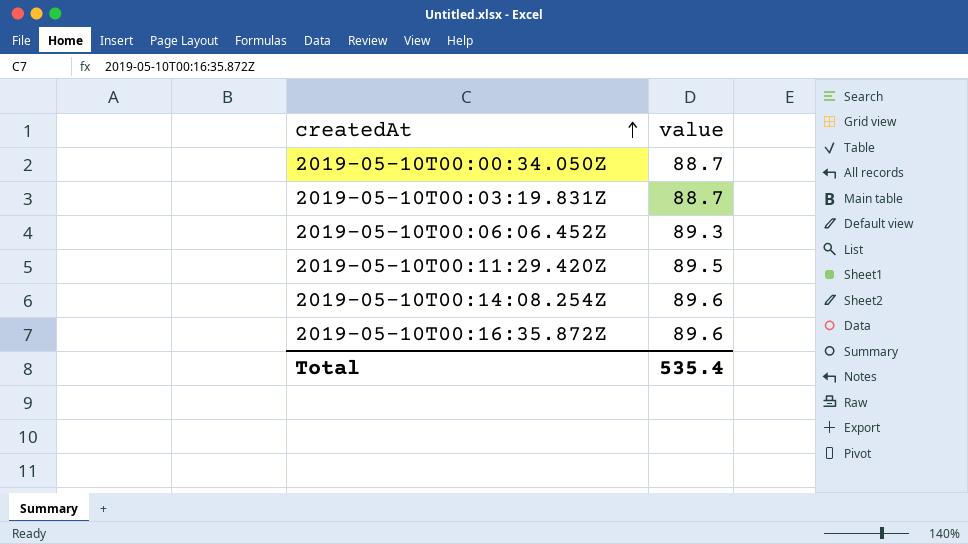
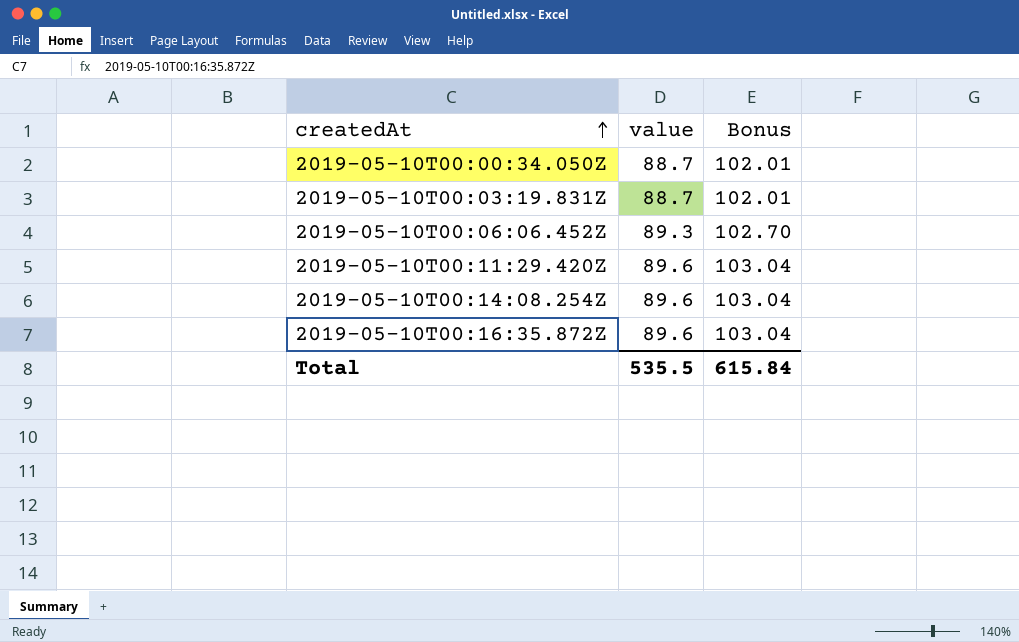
column Bonus | formula: none -> [value] * 1.15
2019-05-10T00:11:29.420Z | value: 89.5 -> 89.6
Total | value: 535.4 -> 535.5

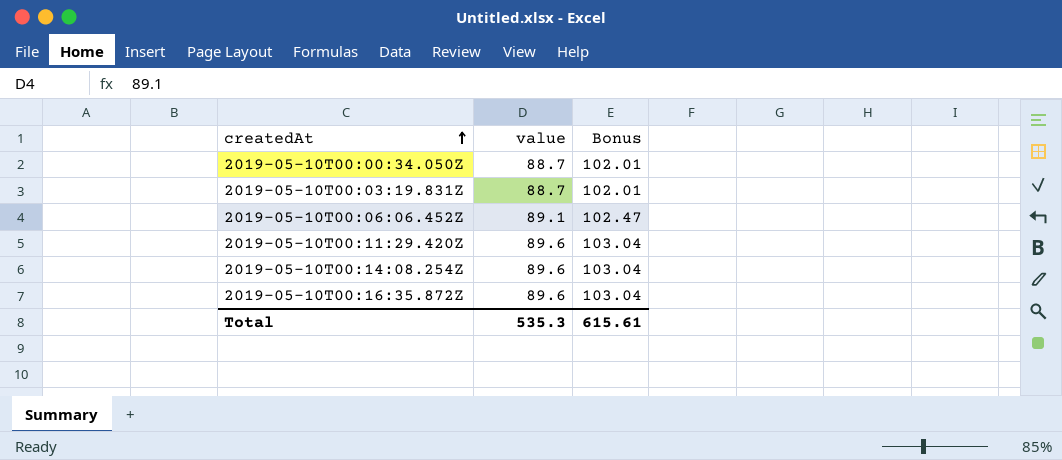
2019-05-10T00:06:06.452Z | value: 89.3 -> 89.1
2019-05-10T00:06:06.452Z | Bonus: 102.70 -> 102.47
Total | value: 535.5 -> 535.3
Total | Bonus: 615.84 -> 615.61

